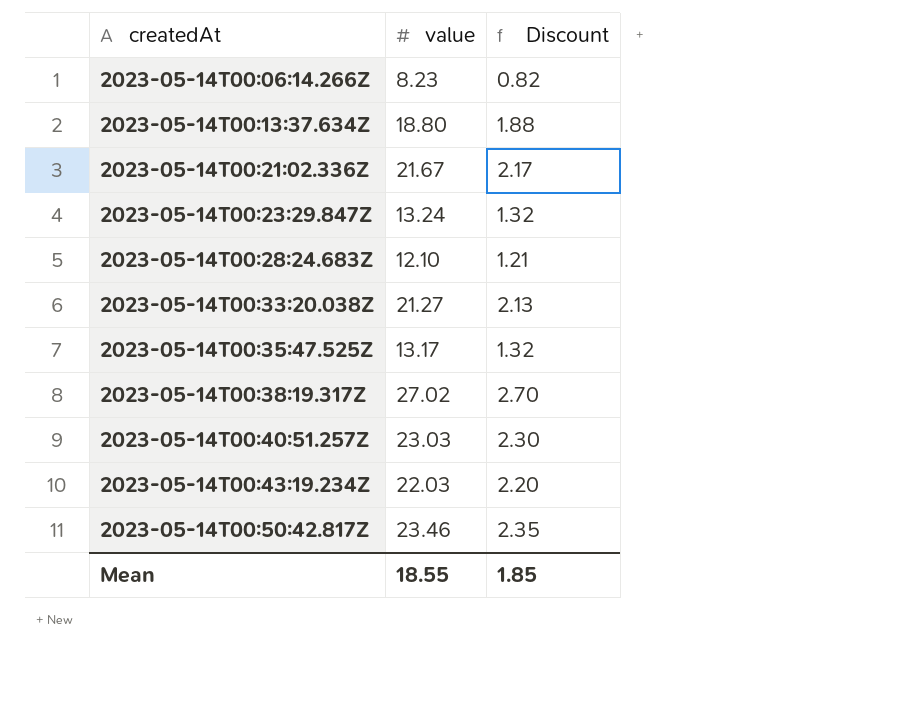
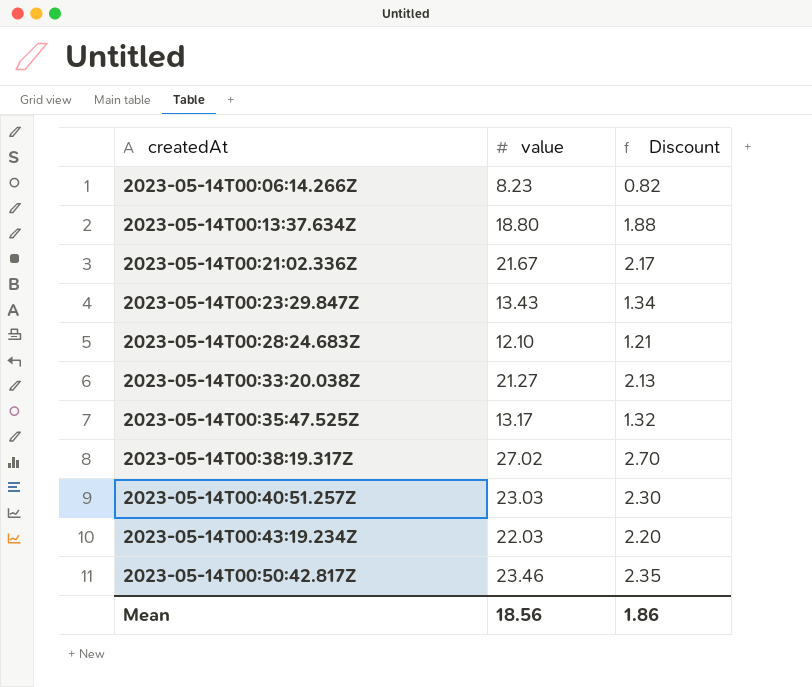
2023-05-14T00:23:29.847Z | value: 13.24 -> 13.43
2023-05-14T00:23:29.847Z | Discount: 1.32 -> 1.34
Mean | value: 18.55 -> 18.56
Mean | Discount: 1.85 -> 1.86

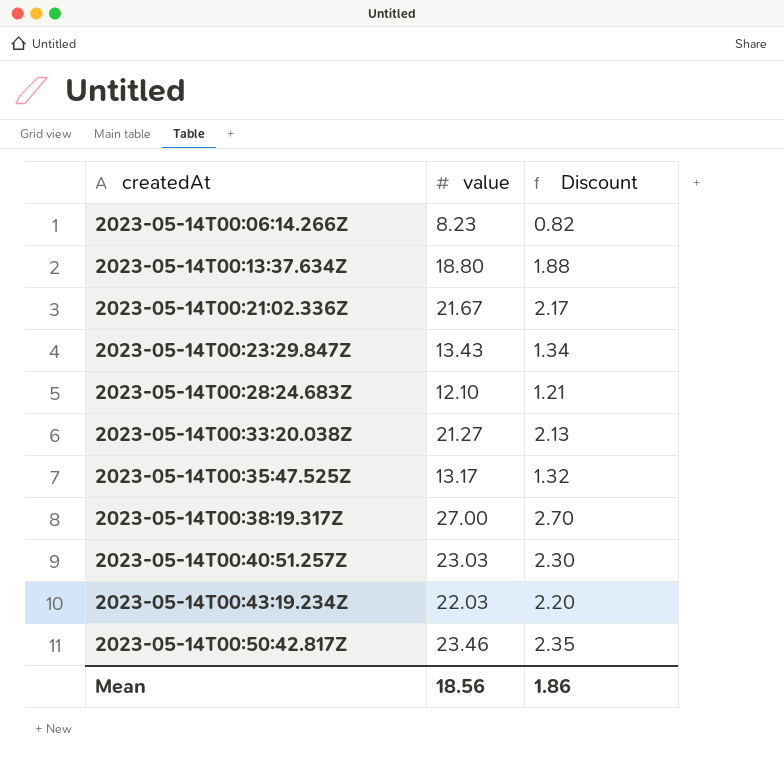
2023-05-14T00:38:19.317Z | value: 27.02 -> 27.00

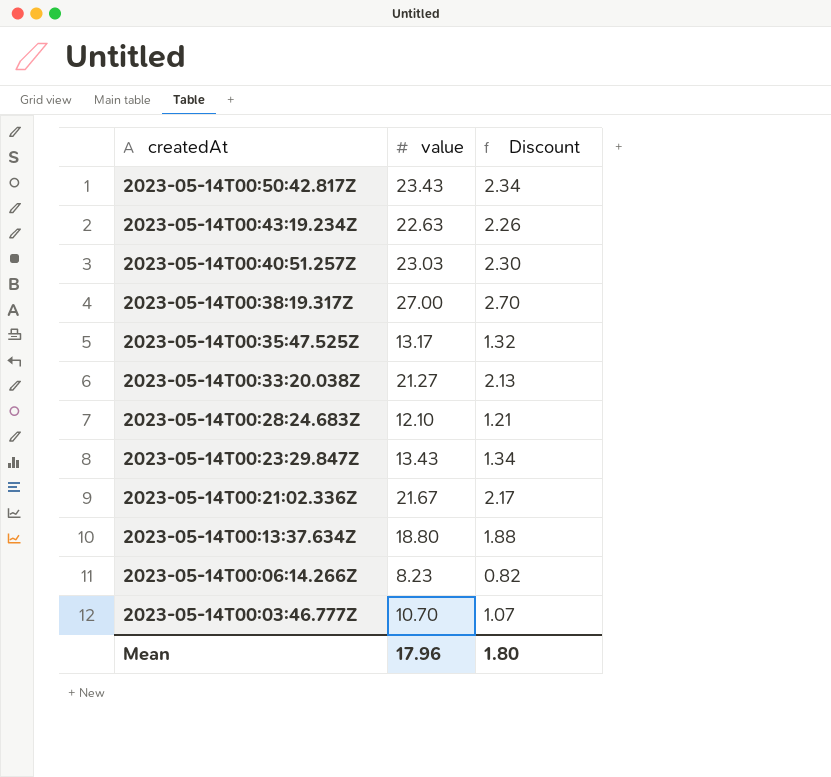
row order: createdAt ascending -> createdAt descending
2023-05-14T00:50:42.817Z | value: 23.46 -> 23.43
2023-05-14T00:50:42.817Z | Discount: 2.35 -> 2.34
2023-05-14T00:43:19.234Z | value: 22.03 -> 22.63
2023-05-14T00:43:19.234Z | Discount: 2.20 -> 2.26
row 2023-05-14T00:03:46.777Z: none -> 10.70 | 1.07
Mean | value: 18.56 -> 17.96
Mean | Discount: 1.86 -> 1.80

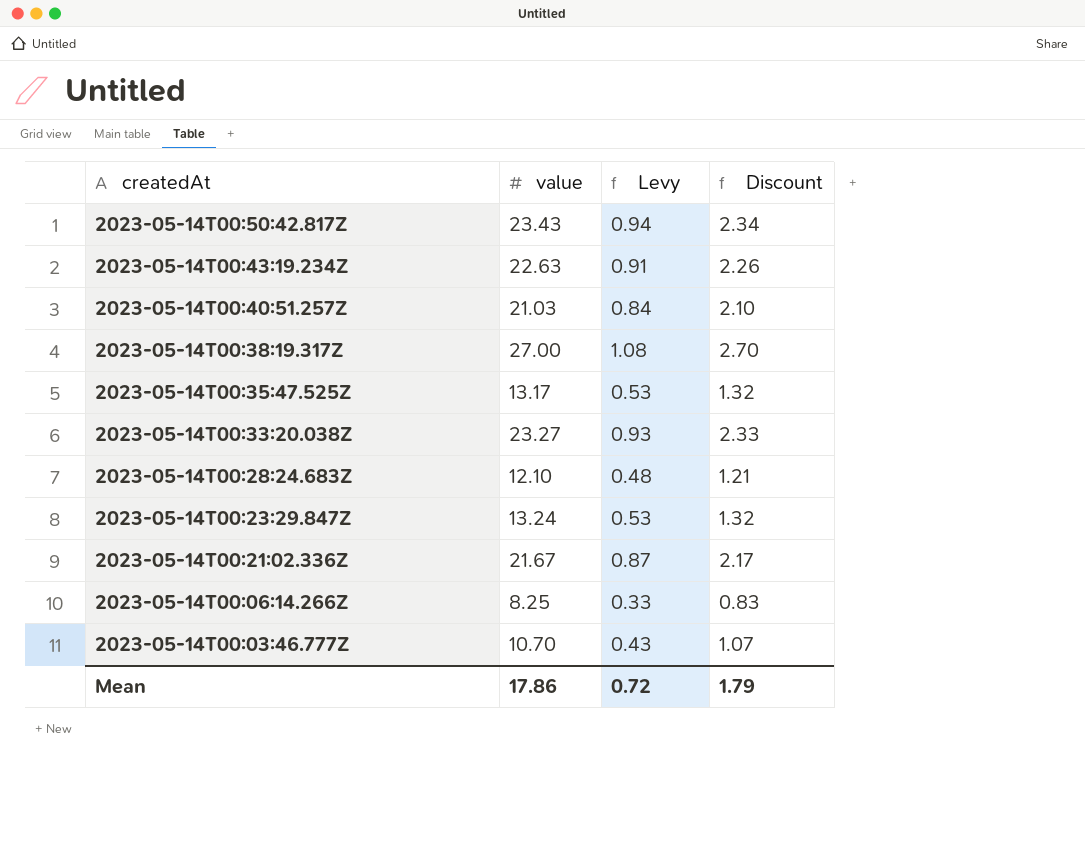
column Levy | formula: none -> [value] * 0.04
row 2023-05-14T00:13:37.634Z: 18.80 | 1.88 -> none
2023-05-14T00:40:51.257Z | value: 23.03 -> 21.03
2023-05-14T00:40:51.257Z | Discount: 2.30 -> 2.10
2023-05-14T00:33:20.038Z | value: 21.27 -> 23.27
2023-05-14T00:33:20.038Z | Discount: 2.13 -> 2.33
2023-05-14T00:23:29.847Z | value: 13.43 -> 13.24
2023-05-14T00:23:29.847Z | Discount: 1.34 -> 1.32
2023-05-14T00:06:14.266Z | value: 8.23 -> 8.25
2023-05-14T00:06:14.266Z | Discount: 0.82 -> 0.83
Mean | value: 17.96 -> 17.86
Mean | Discount: 1.80 -> 1.79

